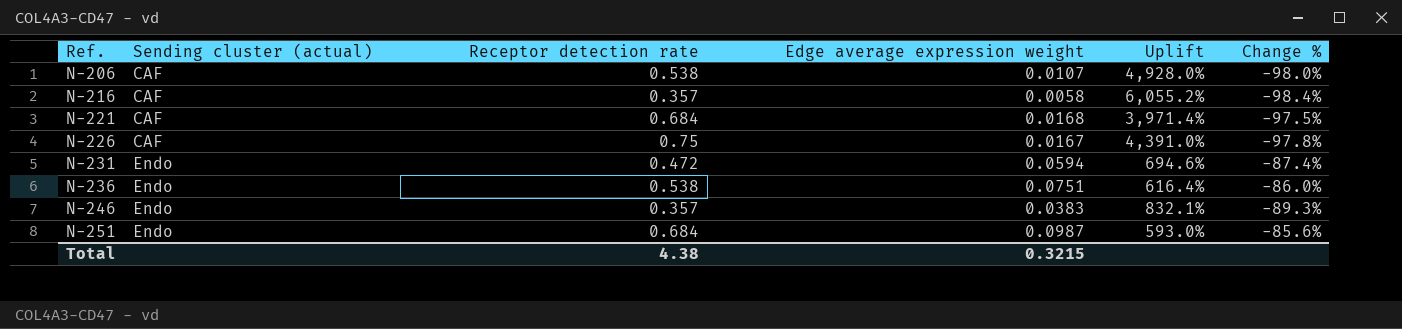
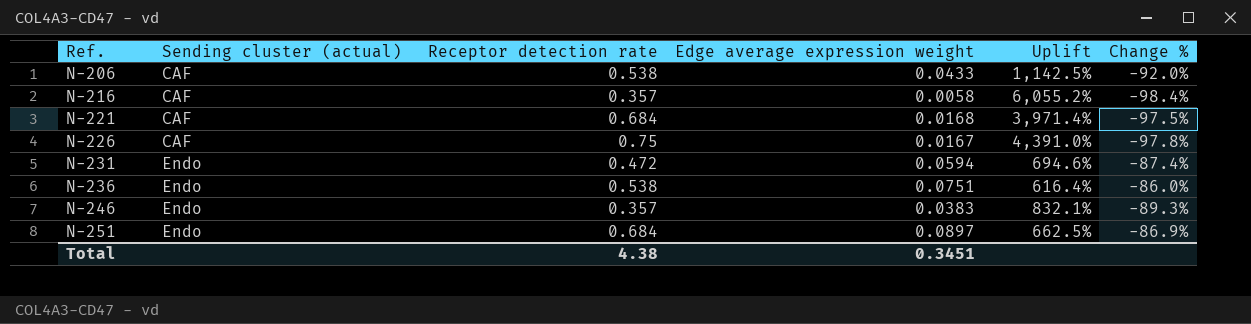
N-206 | Edge average expression weight: 0.0107 -> 0.0433
N-206 | Uplift: 4,928.0% -> 1,142.5%
N-206 | Change %: -98.0% -> -92.0%
N-251 | Edge average expression weight: 0.0987 -> 0.0897
N-251 | Uplift: 593.0% -> 662.5%
N-251 | Change %: -85.6% -> -86.9%
Total | Edge average expression weight: 0.3215 -> 0.3451

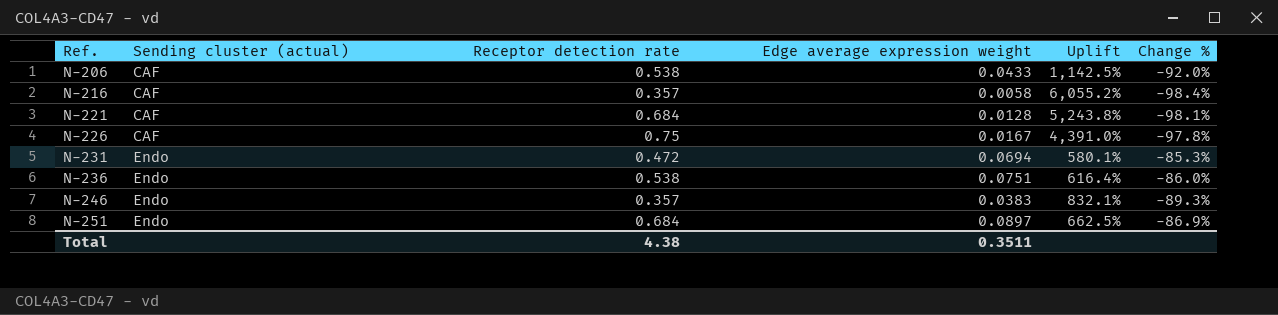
N-221 | Edge average expression weight: 0.0168 -> 0.0128
N-221 | Uplift: 3,971.4% -> 5,243.8%
N-221 | Change %: -97.5% -> -98.1%
N-231 | Edge average expression weight: 0.0594 -> 0.0694
N-231 | Uplift: 694.6% -> 580.1%
N-231 | Change %: -87.4% -> -85.3%
Total | Edge average expression weight: 0.3451 -> 0.3511

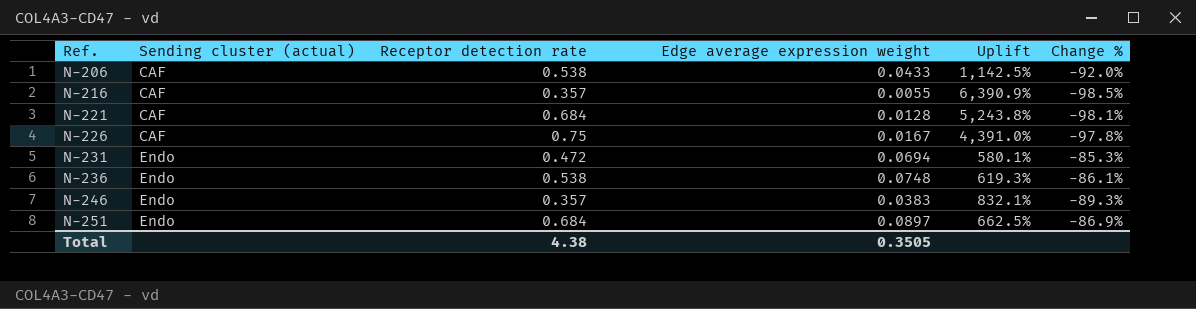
N-216 | Edge average expression weight: 0.0058 -> 0.0055
N-216 | Uplift: 6,055.2% -> 6,390.9%
N-216 | Change %: -98.4% -> -98.5%
N-236 | Edge average expression weight: 0.0751 -> 0.0748
N-236 | Uplift: 616.4% -> 619.3%
N-236 | Change %: -86.0% -> -86.1%
Total | Edge average expression weight: 0.3511 -> 0.3505

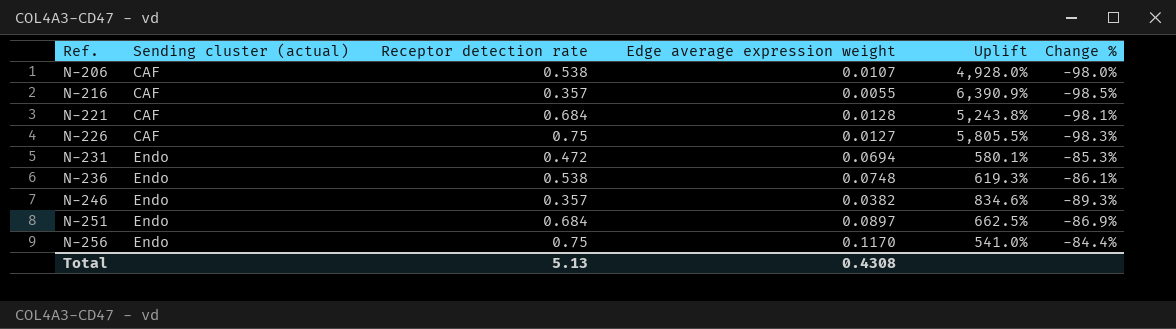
N-206 | Edge average expression weight: 0.0433 -> 0.0107
N-206 | Uplift: 1,142.5% -> 4,928.0%
N-206 | Change %: -92.0% -> -98.0%
N-226 | Edge average expression weight: 0.0167 -> 0.0127
N-226 | Uplift: 4,391.0% -> 5,805.5%
N-226 | Change %: -97.8% -> -98.3%
N-246 | Edge average expression weight: 0.0383 -> 0.0382
N-246 | Uplift: 832.1% -> 834.6%
row N-256: none -> Endo | 0.75 | 0.1170 | 541.0% | -84.4%
Total | Receptor detection rate: 4.38 -> 5.13
Total | Edge average expression weight: 0.3505 -> 0.4308

